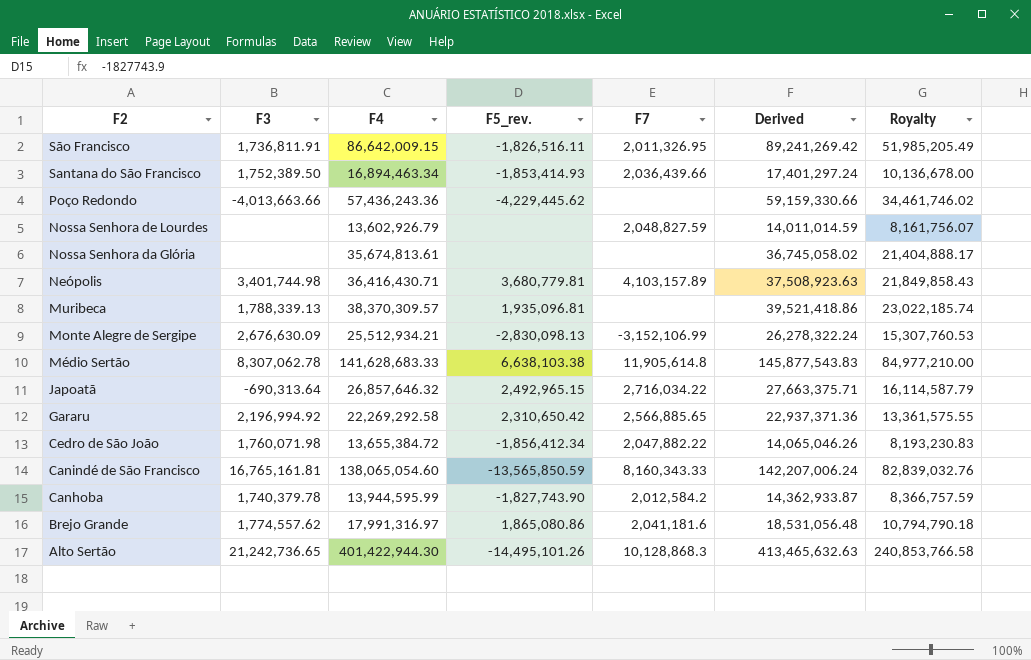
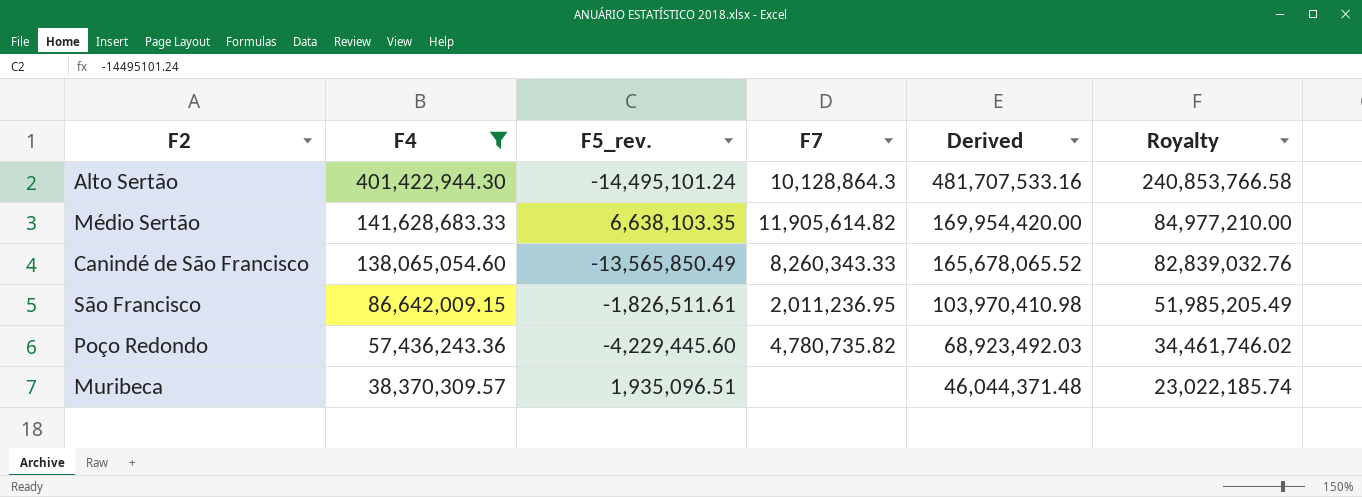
filter: none -> F4 >= 38,370,309.57
row order: F2 descending -> F4 descending
column F3 | position: 2 -> none
column Derived | formula: [F4] * 1.03 -> [F4] * 1.2
Alto Sertão | F5_rev.: -14,495,101.26 -> -14,495,101.24
Alto Sertão | F7: 10,128,868.3 -> 10,128,864.3
Médio Sertão | F5_rev.: 6,638,103.38 -> 6,638,103.35
Médio Sertão | F7: 11,905,614.8 -> 11,905,614.82
Canindé de São Francisco | F5_rev.: -13,565,850.59 -> -13,565,850.49
Canindé de São Francisco | F7: 8,160,343.33 -> 8,260,343.33
São Francisco | F5_rev.: -1,826,516.11 -> -1,826,511.61
São Francisco | F7: 2,011,326.95 -> 2,011,236.95
Poço Redondo | F5_rev.: -4,229,445.62 -> -4,229,445.60
Poço Redondo | F7: none -> 4,780,735.82
Muribeca | F5_rev.: 1,935,096.81 -> 1,935,096.51

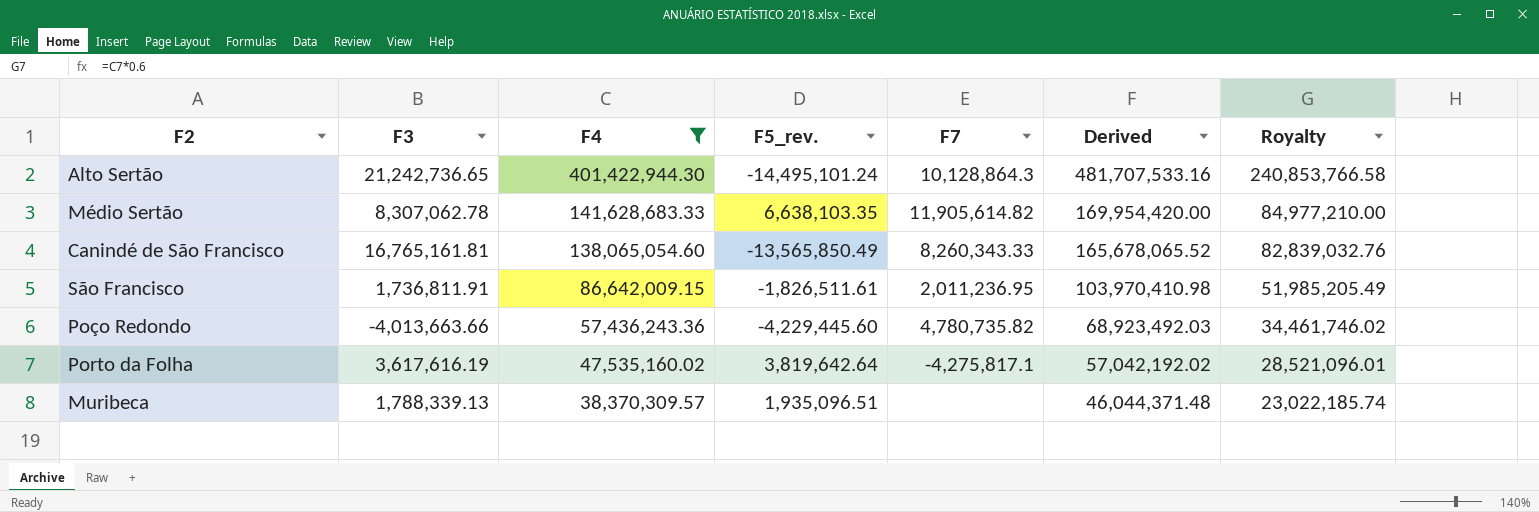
column F3 | position: none -> 2
row Porto da Folha: none -> 3,617,616.19 | 47,535,160.02 | 3,819,642.64 | -4,275,817.1 | 57,042,192.02 | 28,521,096.01

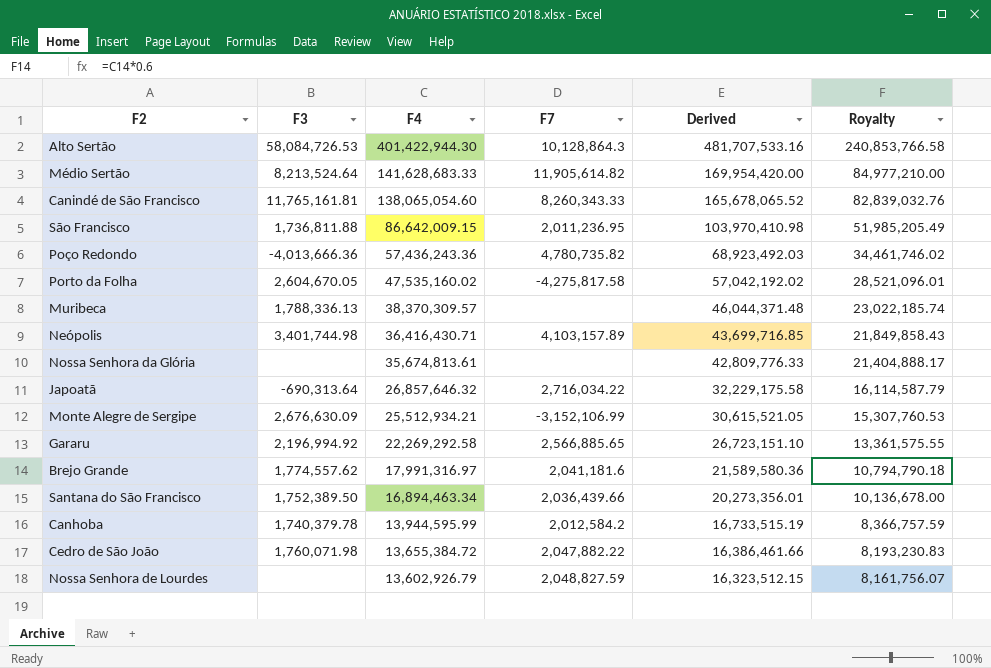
filter: F4 >= 38,370,309.57 -> none
column F5_rev. | position: 4 -> none
Alto Sertão | F3: 21,242,736.65 -> 58,084,726.53
Médio Sertão | F3: 8,307,062.78 -> 8,213,524.64
Canindé de São Francisco | F3: 16,765,161.81 -> 11,765,161.81
São Francisco | F3: 1,736,811.91 -> 1,736,811.88
Poço Redondo | F3: -4,013,663.66 -> -4,013,666.36
Porto da Folha | F3: 3,617,616.19 -> 2,604,670.05
Porto da Folha | F7: -4,275,817.1 -> -4,275,817.58
Muribeca | F3: 1,788,339.13 -> 1,788,336.13

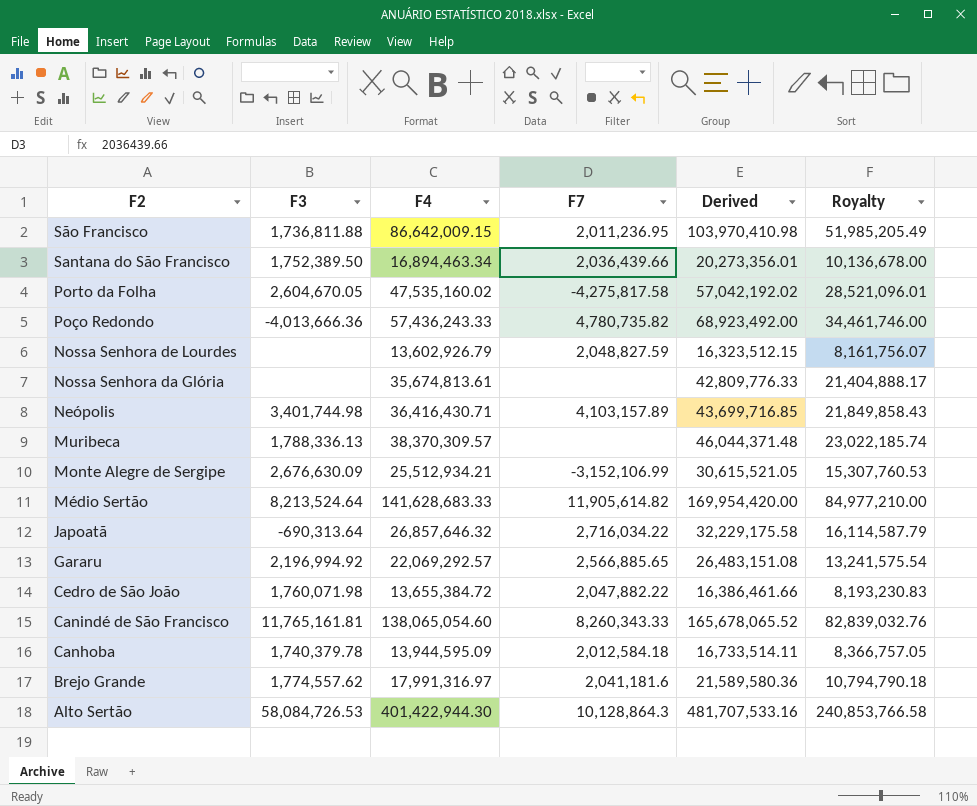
row order: F4 descending -> F2 descending
Poço Redondo | F4: 57,436,243.36 -> 57,436,243.33
Poço Redondo | Derived: 68,923,492.03 -> 68,923,492.00
Poço Redondo | Royalty: 34,461,746.02 -> 34,461,746.00
Gararu | F4: 22,269,292.58 -> 22,069,292.57
Gararu | Derived: 26,723,151.10 -> 26,483,151.08
Gararu | Royalty: 13,361,575.55 -> 13,241,575.54
Canhoba | F4: 13,944,595.99 -> 13,944,595.09
Canhoba | F7: 2,012,584.2 -> 2,012,584.18
Canhoba | Derived: 16,733,515.19 -> 16,733,514.11
Canhoba | Royalty: 8,366,757.59 -> 8,366,757.05

